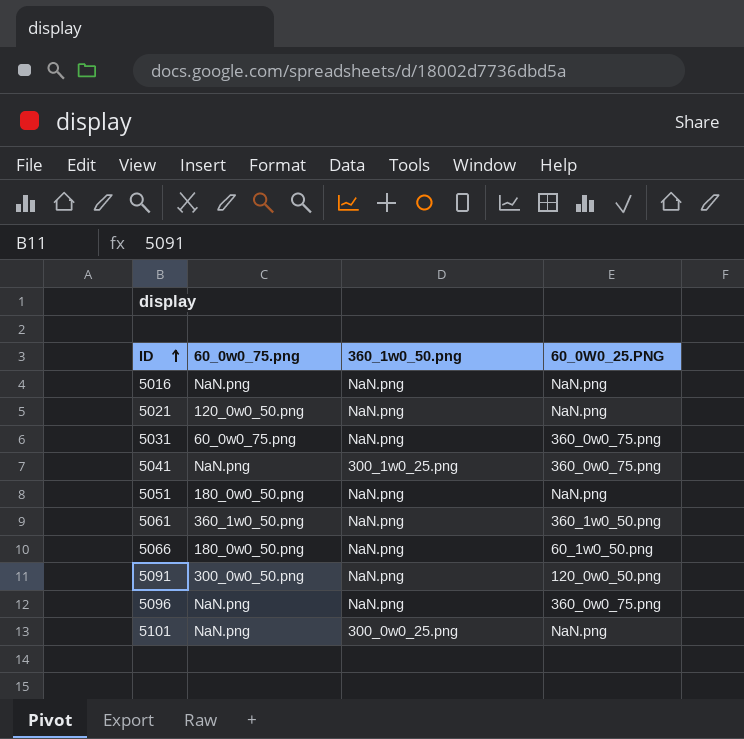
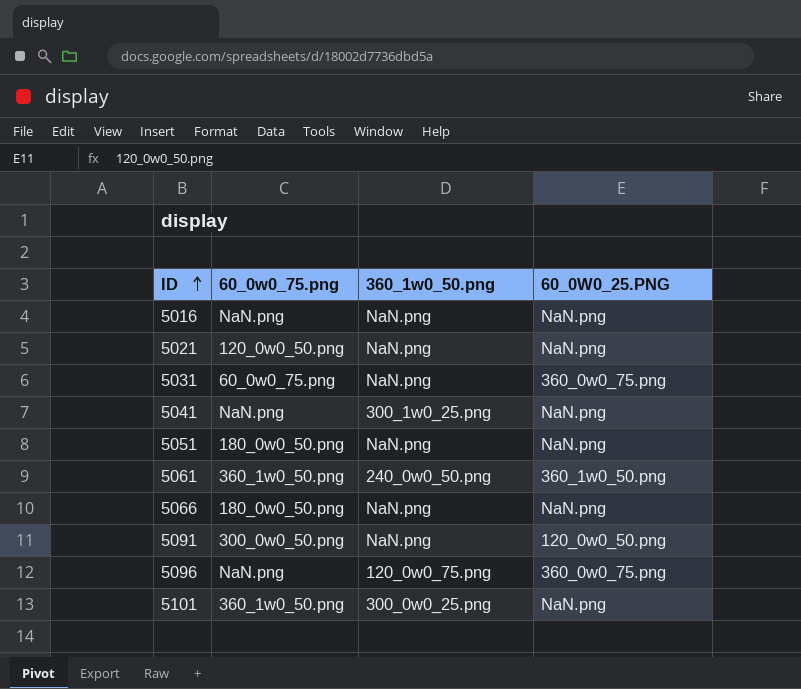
5041 | 60_0W0_25.PNG: 360_0w0_75.png -> NaN.png
5061 | 360_1w0_50.png: NaN.png -> 240_0w0_50.png
5066 | 60_0W0_25.PNG: 60_1w0_50.png -> NaN.png
5096 | 360_1w0_50.png: NaN.png -> 120_0w0_75.png
5101 | 60_0w0_75.png: NaN.png -> 360_1w0_50.png

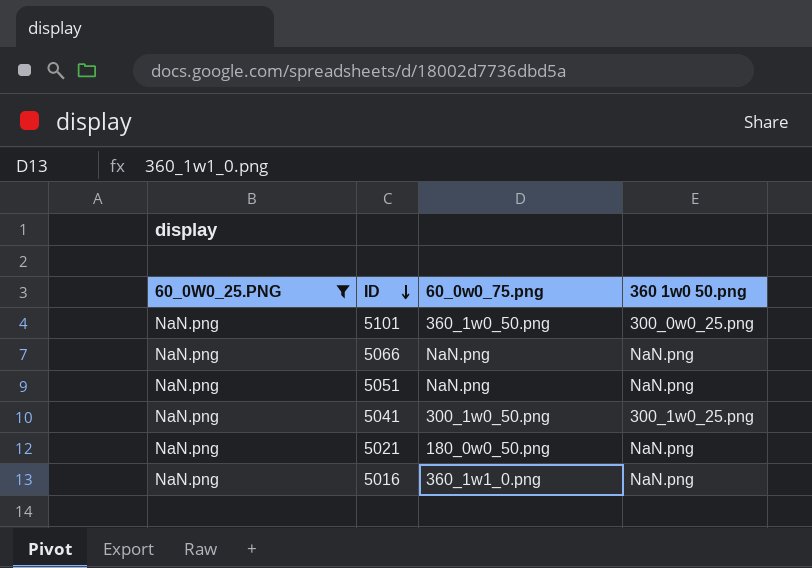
filter: none -> 60_0W0_25.PNG = NaN.png
row order: ID ascending -> ID descending
column 60_0W0_25.PNG | position: 4 -> 1
column name: 360_1w0_50.png -> 360 1w0 50.png
5066 | 60_0w0_75.png: 180_0w0_50.png -> NaN.png
5051 | 60_0w0_75.png: 180_0w0_50.png -> NaN.png
5041 | 60_0w0_75.png: NaN.png -> 300_1w0_50.png
5021 | 60_0w0_75.png: 120_0w0_50.png -> 180_0w0_50.png
5016 | 60_0w0_75.png: NaN.png -> 360_1w1_0.png

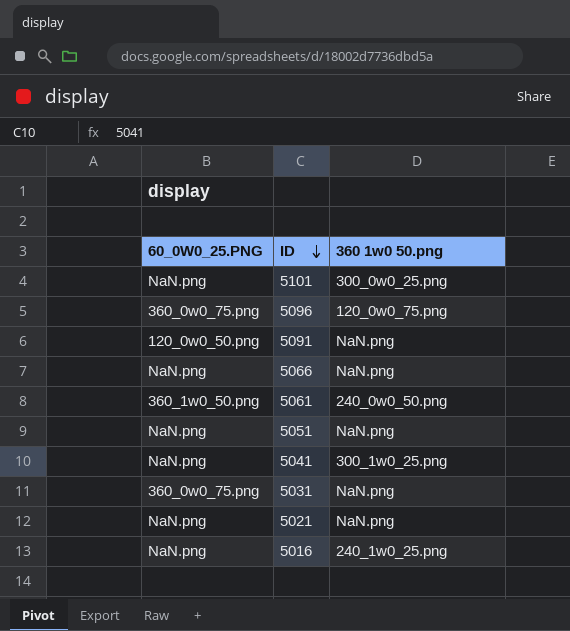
filter: 60_0W0_25.PNG = NaN.png -> none
column 60_0w0_75.png | position: 3 -> none
5016 | 360 1w0 50.png: NaN.png -> 240_1w0_25.png

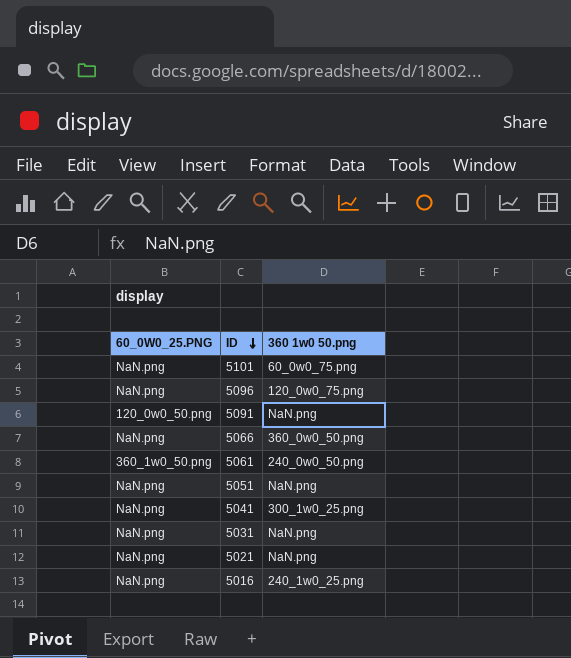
5101 | 360 1w0 50.png: 300_0w0_25.png -> 60_0w0_75.png
5096 | 60_0W0_25.PNG: 360_0w0_75.png -> NaN.png
5066 | 360 1w0 50.png: NaN.png -> 360_0w0_50.png
5031 | 60_0W0_25.PNG: 360_0w0_75.png -> NaN.png

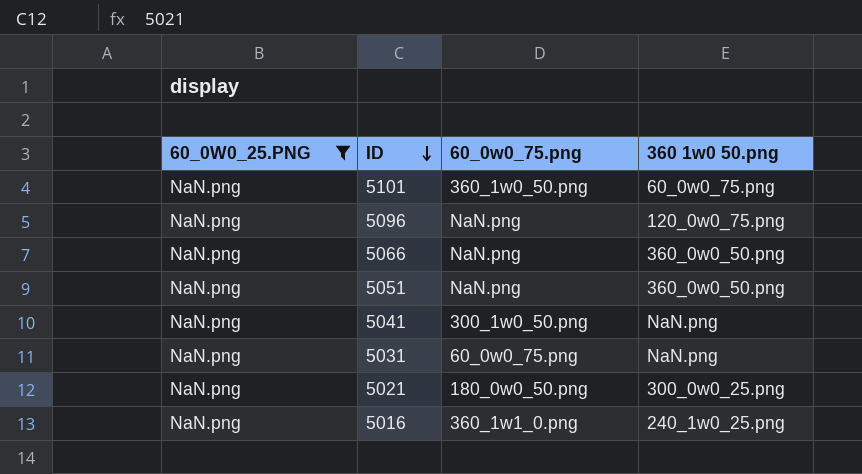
filter: none -> 60_0W0_25.PNG = NaN.png
column 60_0w0_75.png | position: none -> 3
5051 | 360 1w0 50.png: NaN.png -> 360_0w0_50.png
5041 | 360 1w0 50.png: 300_1w0_25.png -> NaN.png
5021 | 360 1w0 50.png: NaN.png -> 300_0w0_25.png

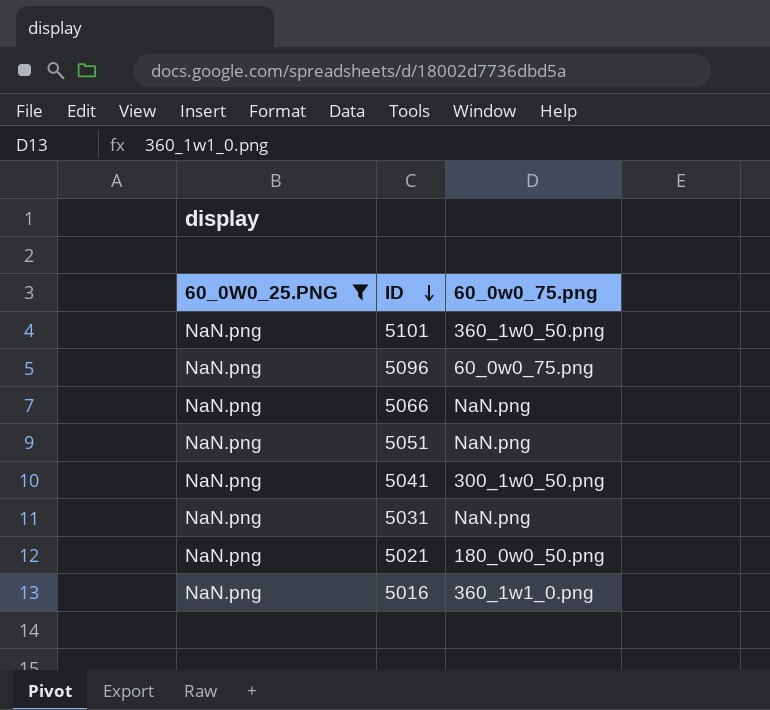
column 360 1w0 50.png | position: 4 -> none
5096 | 60_0w0_75.png: NaN.png -> 60_0w0_75.png
5031 | 60_0w0_75.png: 60_0w0_75.png -> NaN.png

